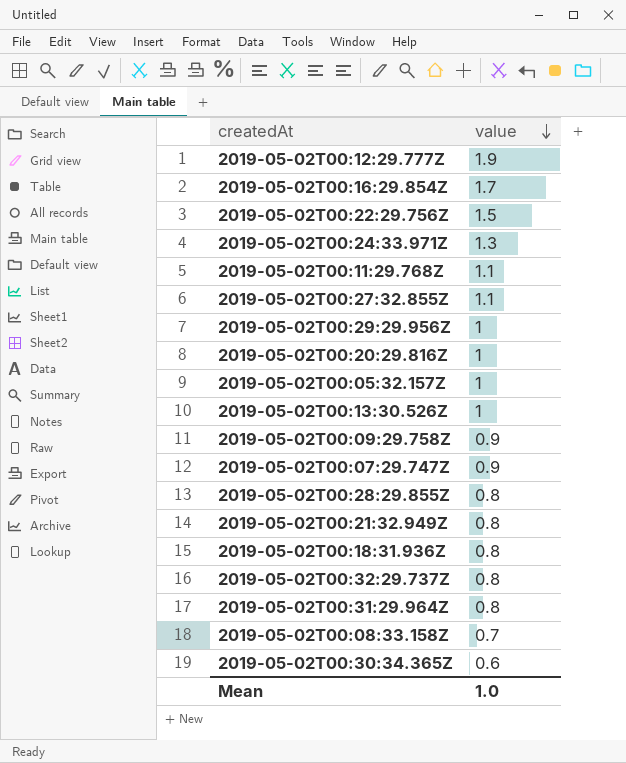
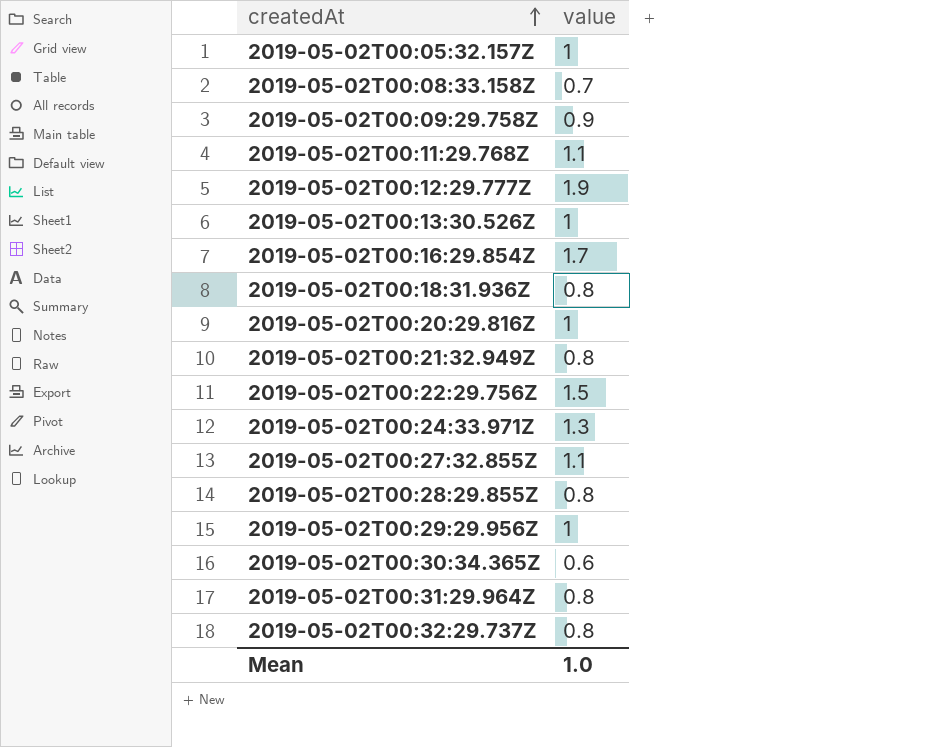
row order: value descending -> createdAt ascending
row 2019-05-02T00:07:29.747Z: 0.9 -> none

